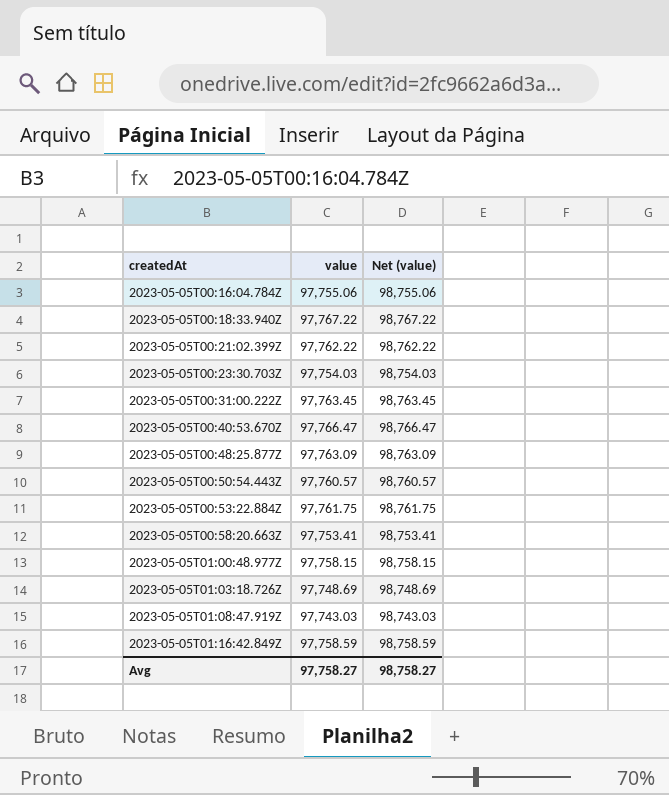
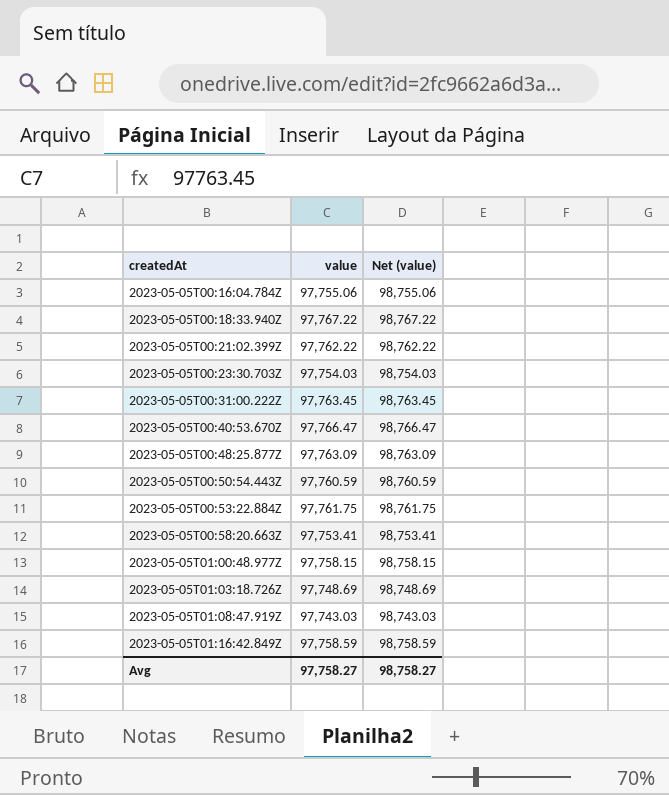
2023-05-05T00:50:54.443Z | value: 97,760.57 -> 97,760.59
2023-05-05T00:50:54.443Z | Net (value): 98,760.57 -> 98,760.59

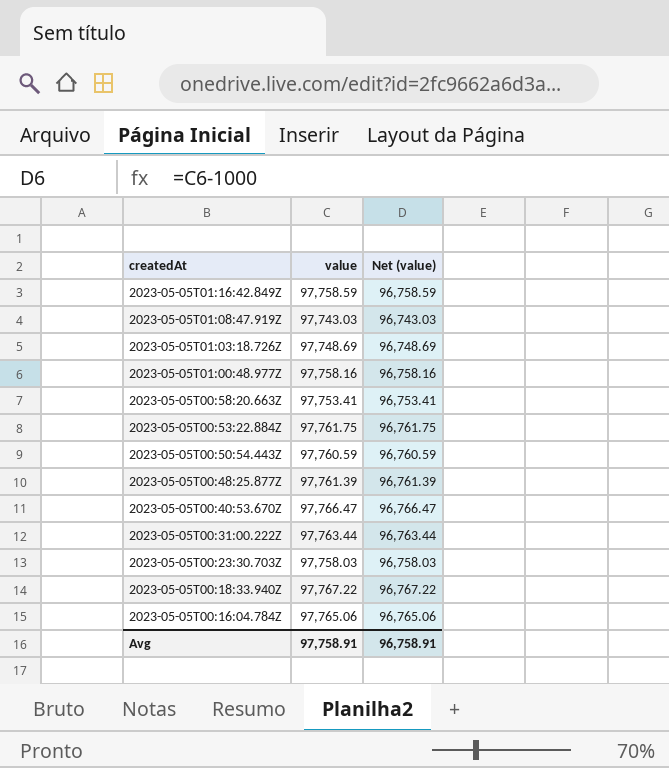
row order: createdAt ascending -> createdAt descending
column Net (value) | formula: [value] + 1000 -> [value] - 1000
row 2023-05-05T00:21:02.399Z: 97,762.22 | 98,762.22 -> none
2023-05-05T01:00:48.977Z | value: 97,758.15 -> 97,758.16
2023-05-05T00:48:25.877Z | value: 97,763.09 -> 97,761.39
2023-05-05T00:31:00.222Z | value: 97,763.45 -> 97,763.44
2023-05-05T00:23:30.703Z | value: 97,754.03 -> 97,758.03
2023-05-05T00:16:04.784Z | value: 97,755.06 -> 97,765.06
Avg | value: 97,758.27 -> 97,758.91
Avg | Net (value): 98,758.27 -> 96,758.91

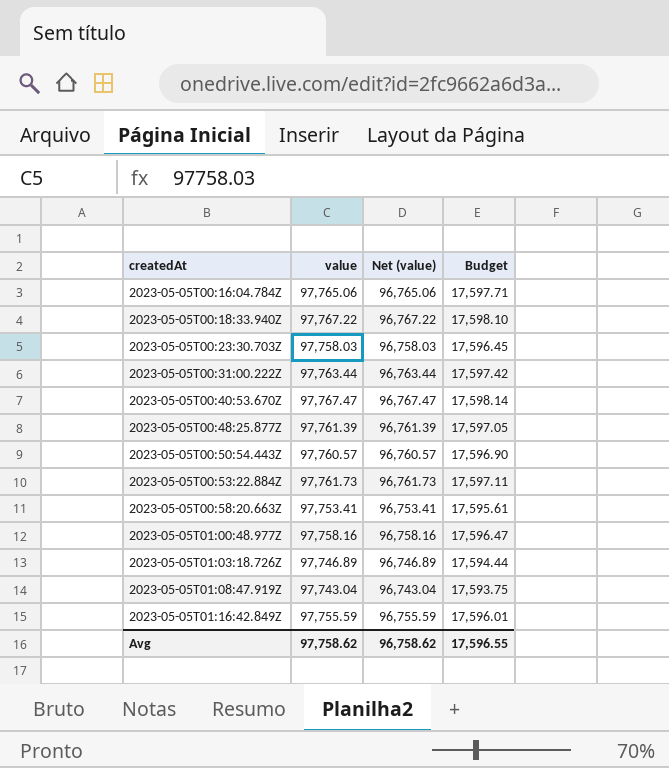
row order: createdAt descending -> createdAt ascending
column Budget | formula: none -> [value] * 0.18
2023-05-05T00:40:53.670Z | value: 97,766.47 -> 97,767.47
2023-05-05T00:40:53.670Z | Net (value): 96,766.47 -> 96,767.47
2023-05-05T00:50:54.443Z | value: 97,760.59 -> 97,760.57
2023-05-05T00:50:54.443Z | Net (value): 96,760.59 -> 96,760.57
2023-05-05T00:53:22.884Z | value: 97,761.75 -> 97,761.73
2023-05-05T00:53:22.884Z | Net (value): 96,761.75 -> 96,761.73
2023-05-05T01:03:18.726Z | value: 97,748.69 -> 97,746.89
2023-05-05T01:03:18.726Z | Net (value): 96,748.69 -> 96,746.89
2023-05-05T01:08:47.919Z | value: 97,743.03 -> 97,743.04
2023-05-05T01:08:47.919Z | Net (value): 96,743.03 -> 96,743.04
2023-05-05T01:16:42.849Z | value: 97,758.59 -> 97,755.59
2023-05-05T01:16:42.849Z | Net (value): 96,758.59 -> 96,755.59
Avg | value: 97,758.91 -> 97,758.62
Avg | Net (value): 96,758.91 -> 96,758.62

